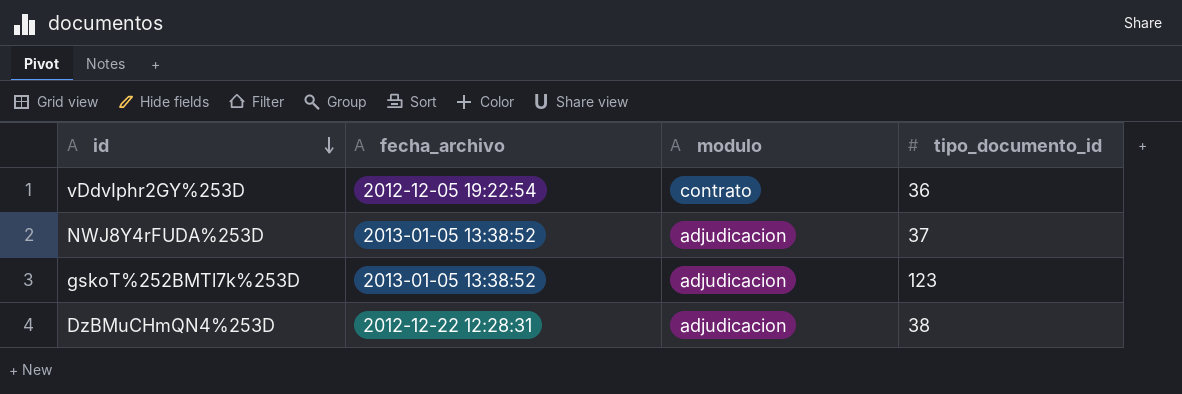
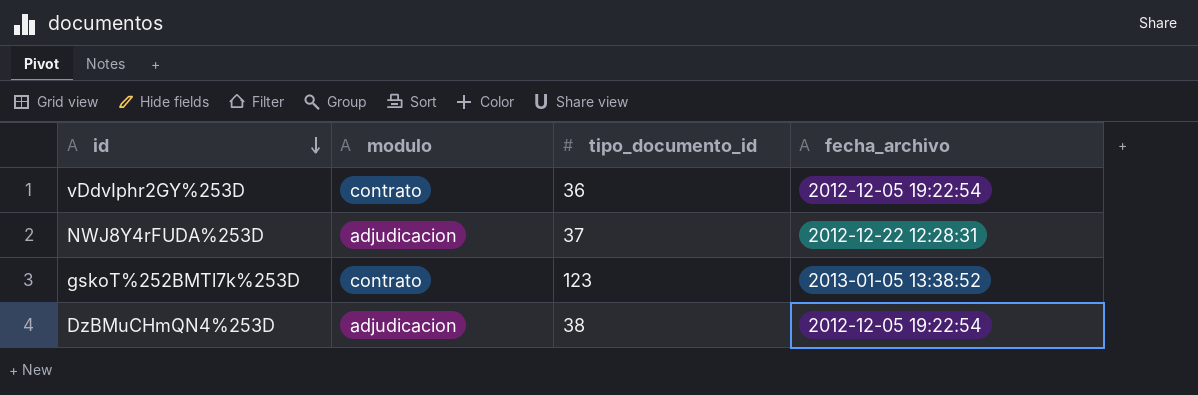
column fecha_archivo | position: 2 -> 4
NWJ8Y4rFUDA%253D | fecha_archivo: 2013-01-05 13:38:52 -> 2012-12-22 12:28:31
gskoT%252BMTl7k%253D | modulo: adjudicacion -> contrato
DzBMuCHmQN4%253D | fecha_archivo: 2012-12-22 12:28:31 -> 2012-12-05 19:22:54

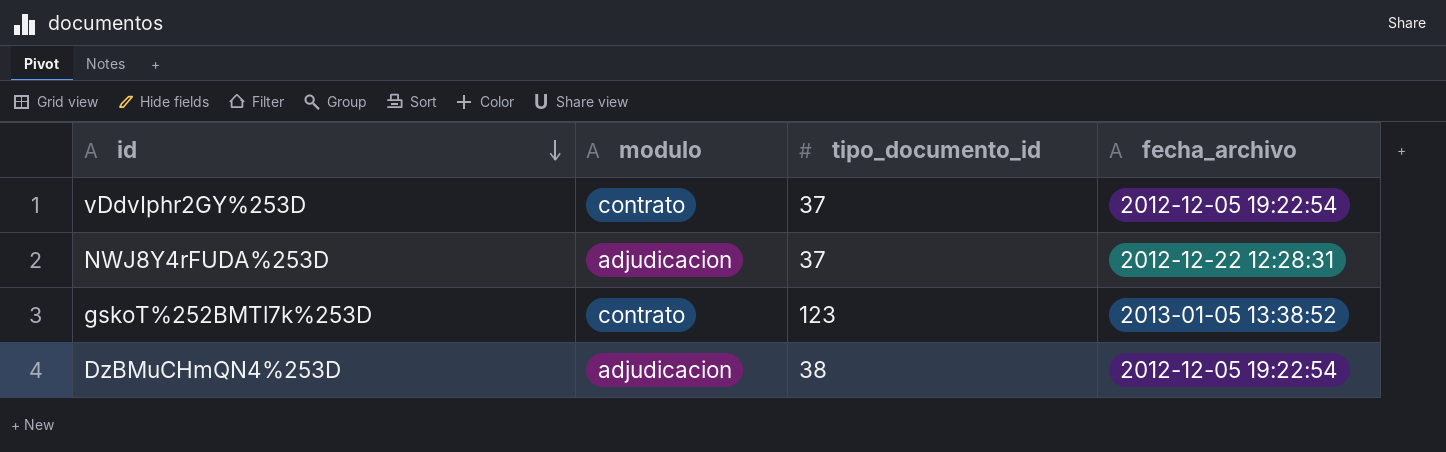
vDdvIphr2GY%253D | tipo_documento_id: 36 -> 37

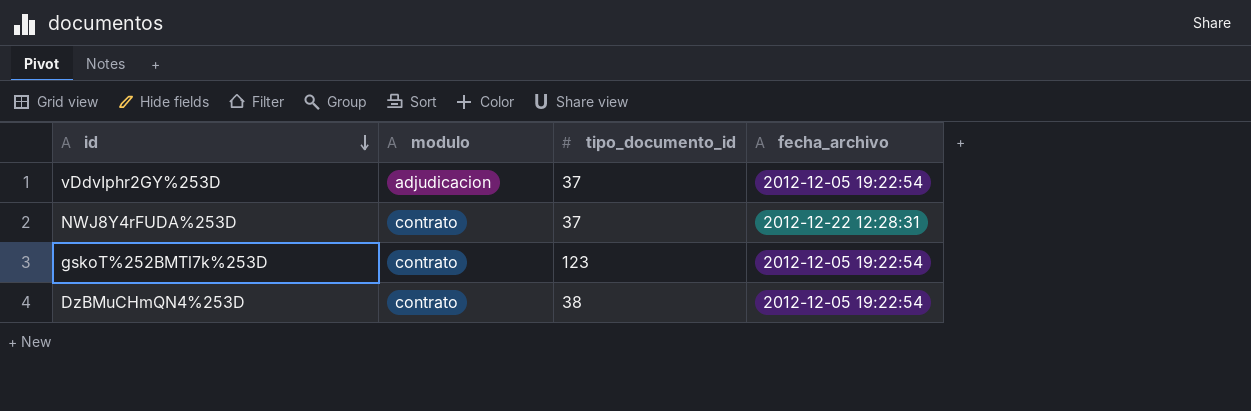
vDdvIphr2GY%253D | modulo: contrato -> adjudicacion
NWJ8Y4rFUDA%253D | modulo: adjudicacion -> contrato
gskoT%252BMTl7k%253D | fecha_archivo: 2013-01-05 13:38:52 -> 2012-12-05 19:22:54
DzBMuCHmQN4%253D | modulo: adjudicacion -> contrato

